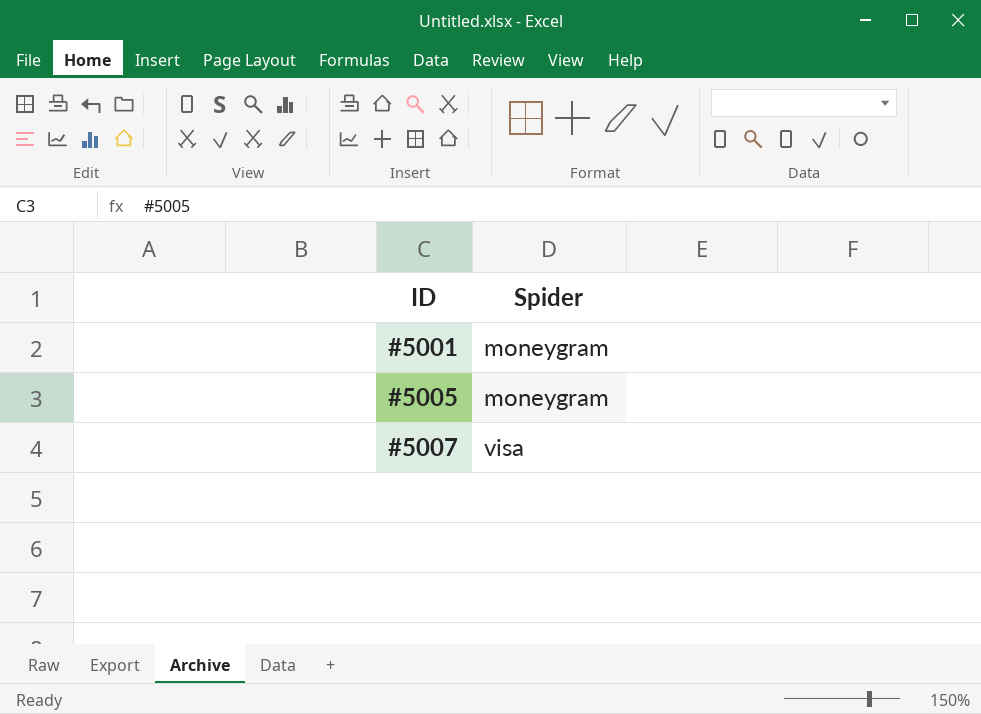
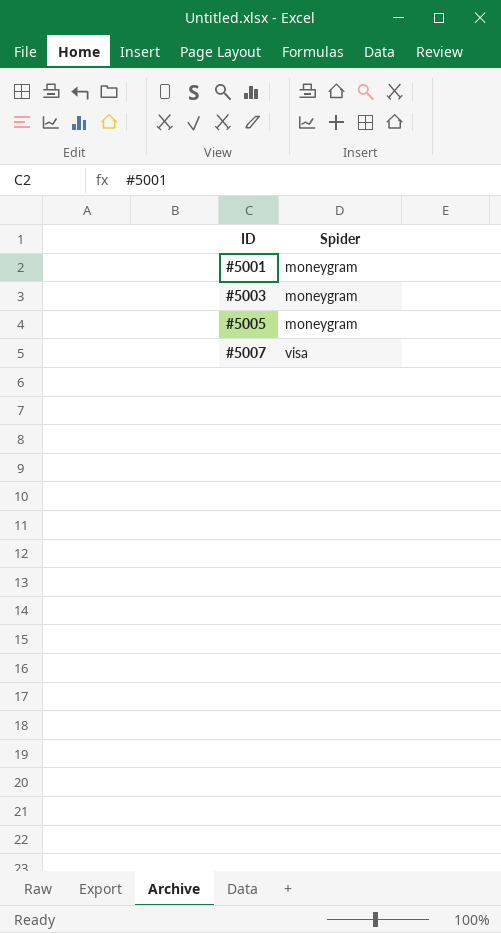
row #5003: none -> moneygram

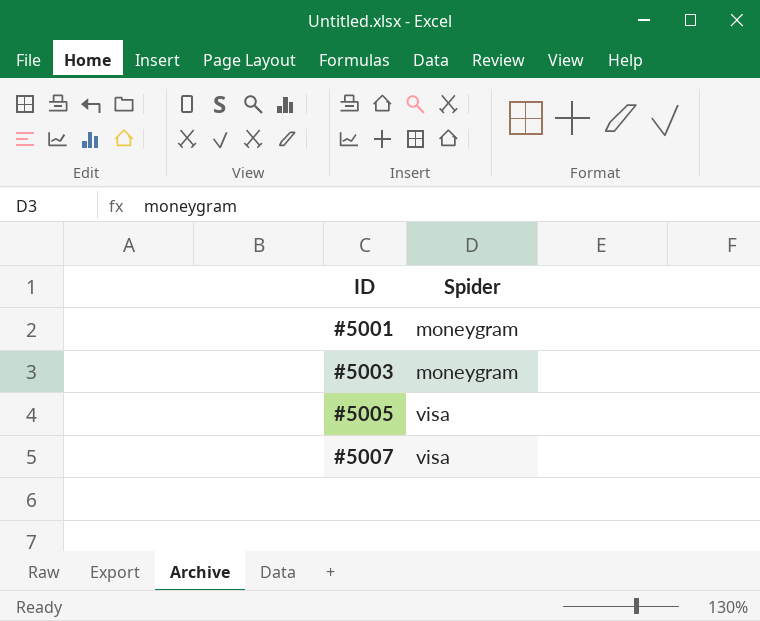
#5005 | Spider: moneygram -> visa

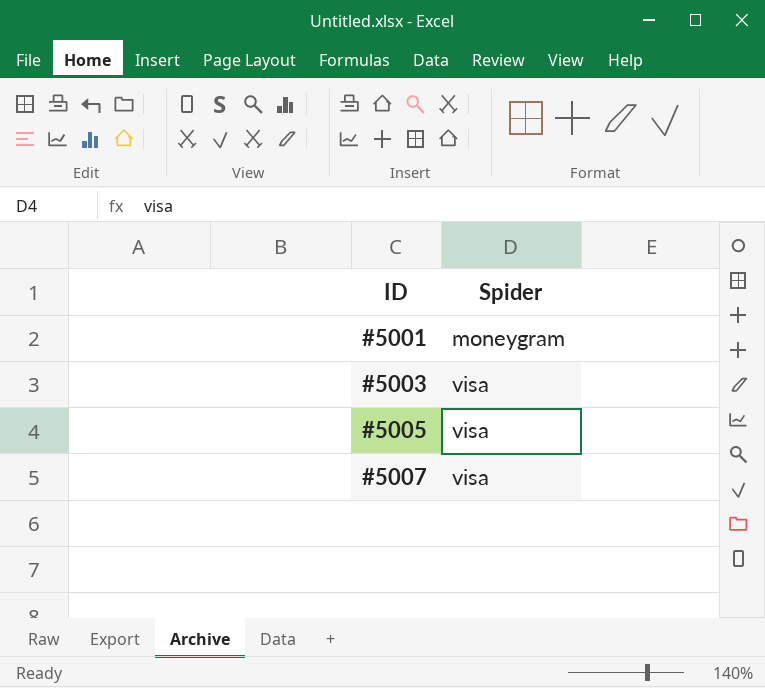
#5003 | Spider: moneygram -> visa

